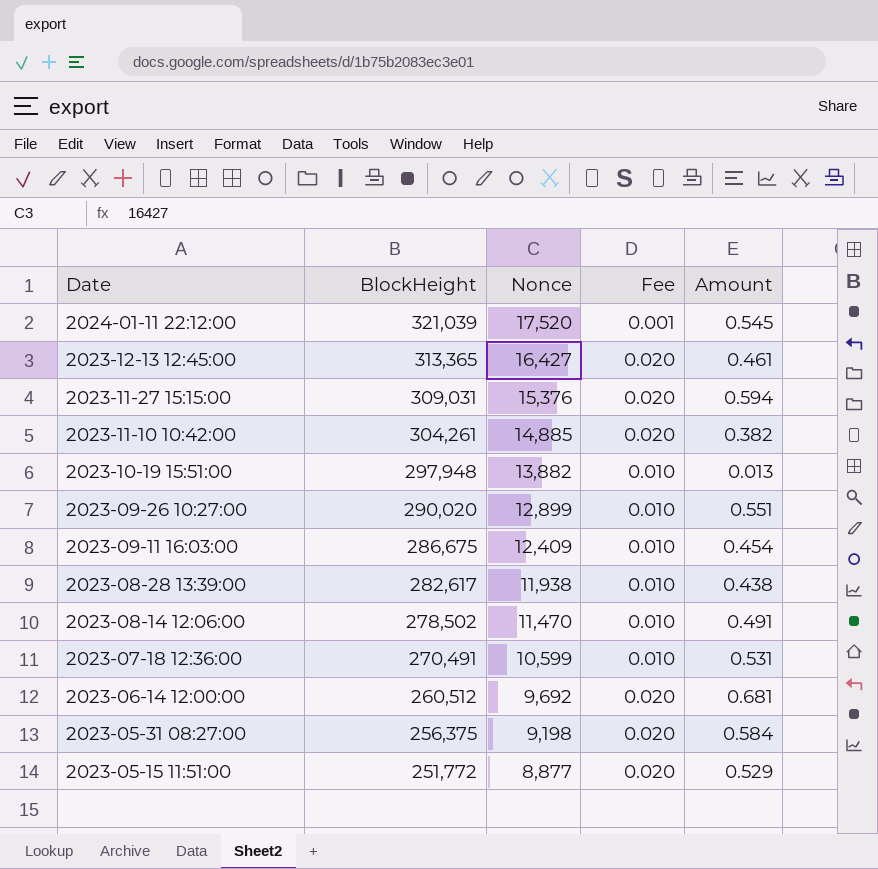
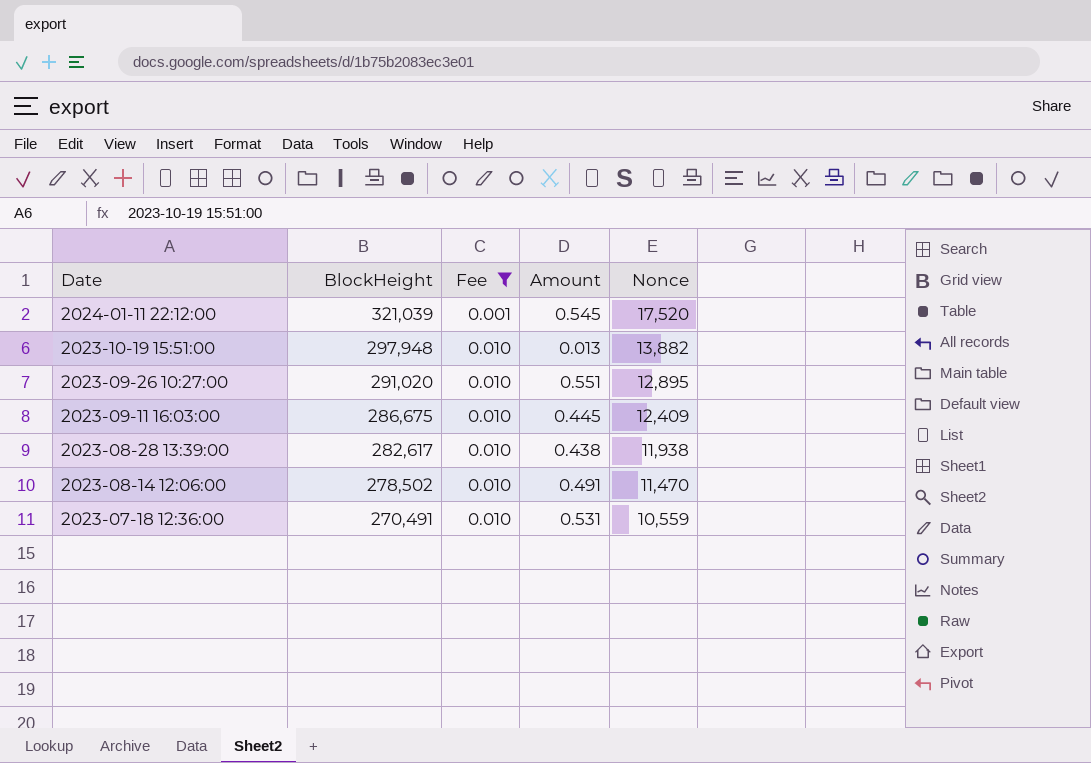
filter: none -> Fee != 0.020
column Nonce | position: 3 -> 5
2023-09-26 10:27:00 | BlockHeight: 290,020 -> 291,020
2023-09-26 10:27:00 | Nonce: 12,899 -> 12,895
2023-09-11 16:03:00 | Amount: 0.454 -> 0.445
2023-07-18 12:36:00 | Nonce: 10,599 -> 10,559

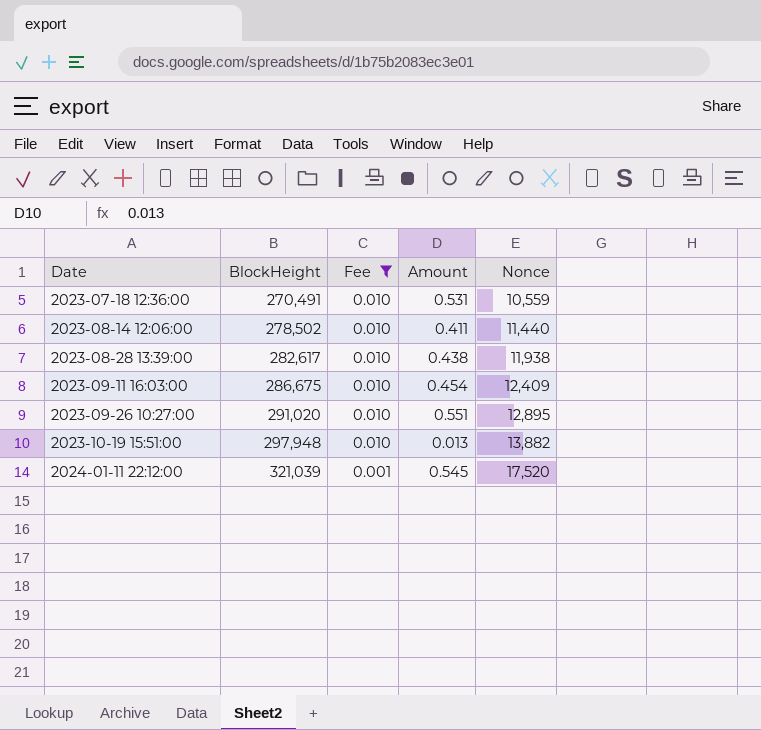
row order: Date descending -> Date ascending
2023-08-14 12:06:00 | Amount: 0.491 -> 0.411
2023-08-14 12:06:00 | Nonce: 11,470 -> 11,440
2023-09-11 16:03:00 | Amount: 0.445 -> 0.454

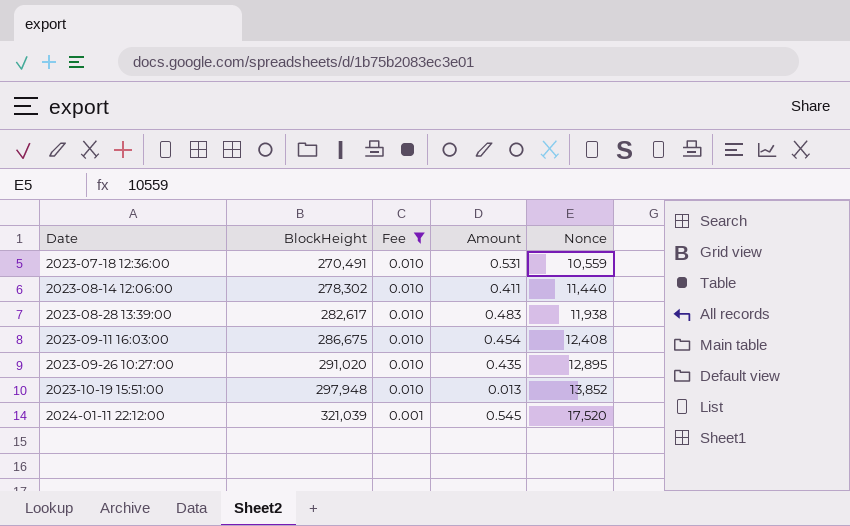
2023-08-14 12:06:00 | BlockHeight: 278,502 -> 278,302
2023-08-28 13:39:00 | Amount: 0.438 -> 0.483
2023-09-11 16:03:00 | Nonce: 12,409 -> 12,408
2023-09-26 10:27:00 | Amount: 0.551 -> 0.435
2023-10-19 15:51:00 | Nonce: 13,882 -> 13,852

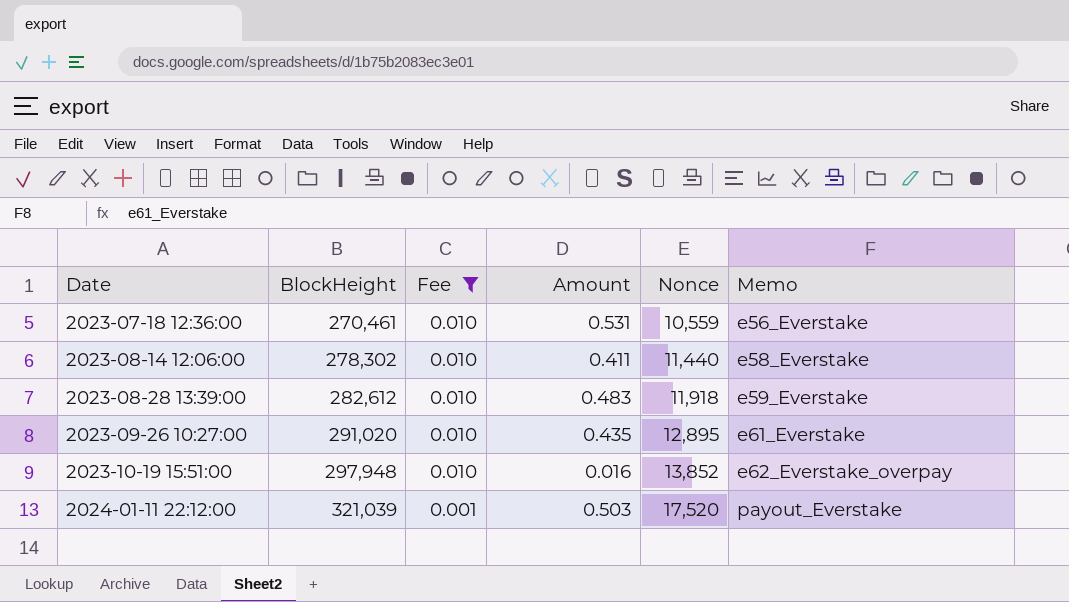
column Memo | position: none -> 6
row 2023-09-11 16:03:00: 286,675 | 0.010 | 0.454 | 12,408 -> none
2023-07-18 12:36:00 | BlockHeight: 270,491 -> 270,461
2023-08-28 13:39:00 | BlockHeight: 282,617 -> 282,612
2023-08-28 13:39:00 | Nonce: 11,938 -> 11,918
2023-10-19 15:51:00 | Amount: 0.013 -> 0.016
2024-01-11 22:12:00 | Amount: 0.545 -> 0.503

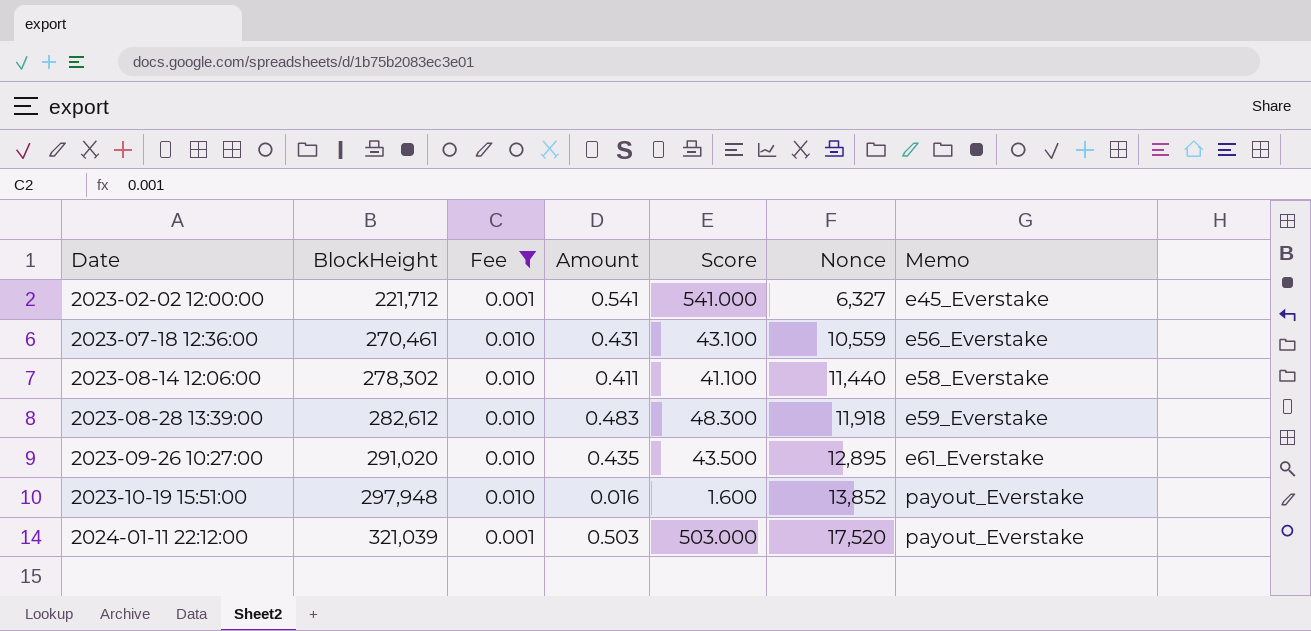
column Score | formula: none -> [Amount] / [Fee]
row 2023-02-02 12:00:00: none -> 221,712 | 0.001 | 0.541 | 541.000 | 6,327 | e45_Everstake
2023-07-18 12:36:00 | Amount: 0.531 -> 0.431
2023-10-19 15:51:00 | Memo: e62_Everstake_overpay -> payout_Everstake

